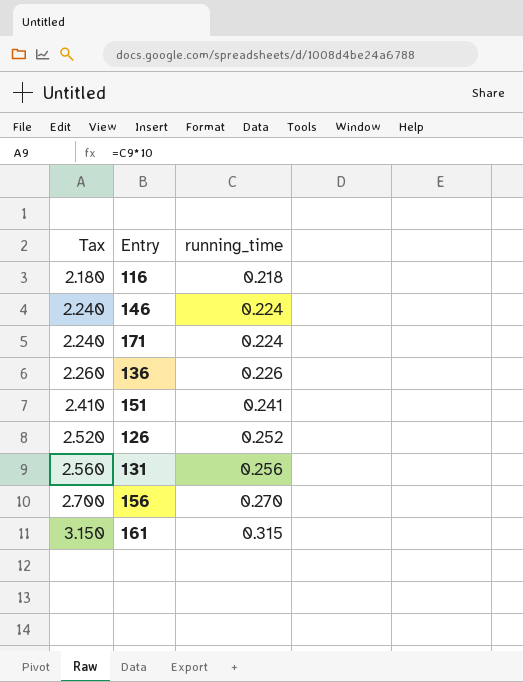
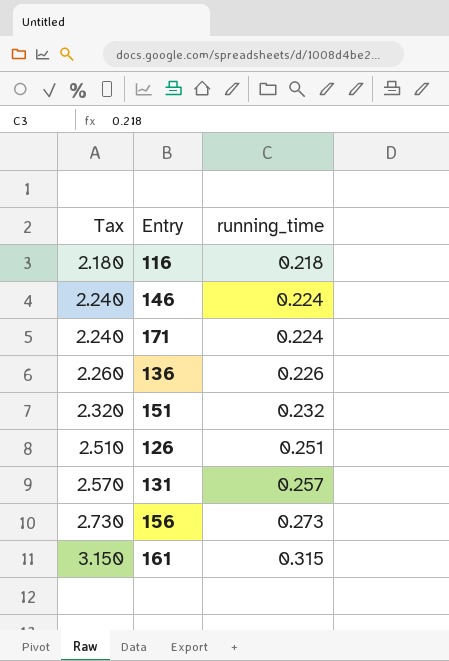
151 | Tax: 2.410 -> 2.320
151 | running_time: 0.241 -> 0.232
126 | Tax: 2.520 -> 2.510
126 | running_time: 0.252 -> 0.251
131 | Tax: 2.560 -> 2.570
131 | running_time: 0.256 -> 0.257
156 | Tax: 2.700 -> 2.730
156 | running_time: 0.270 -> 0.273

